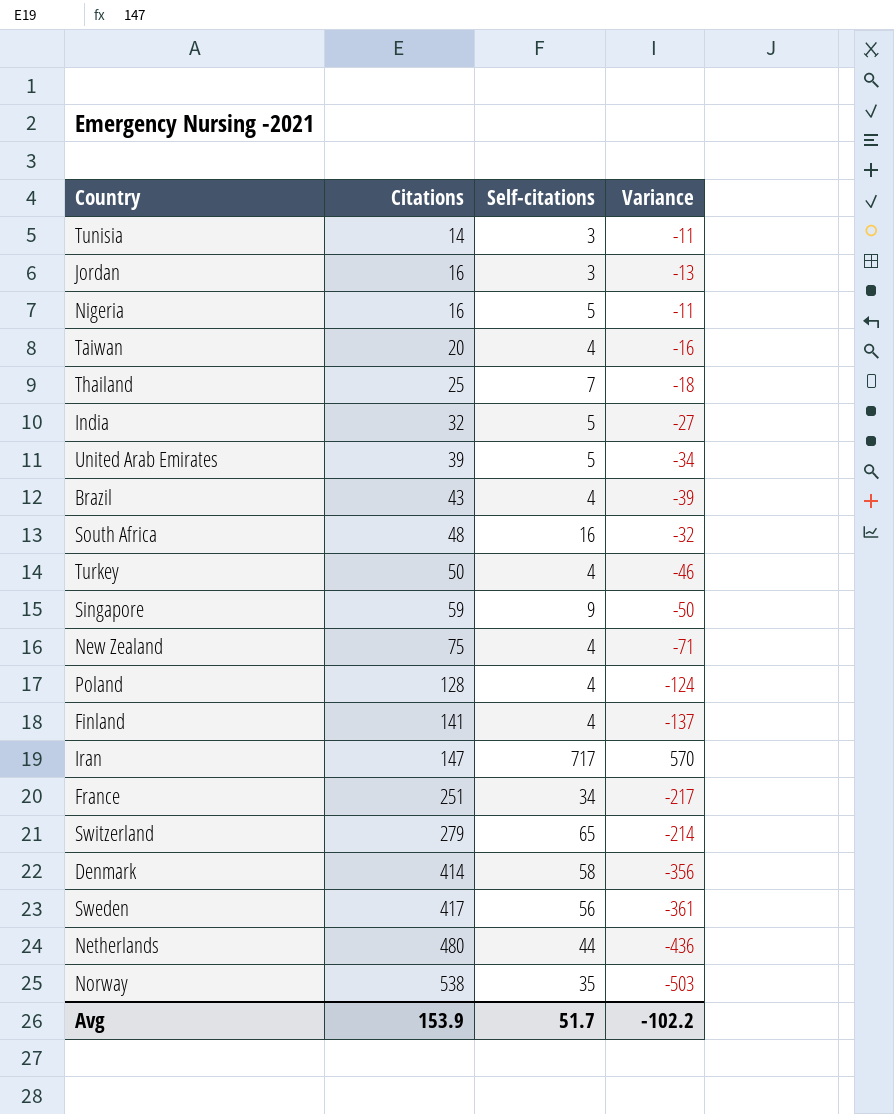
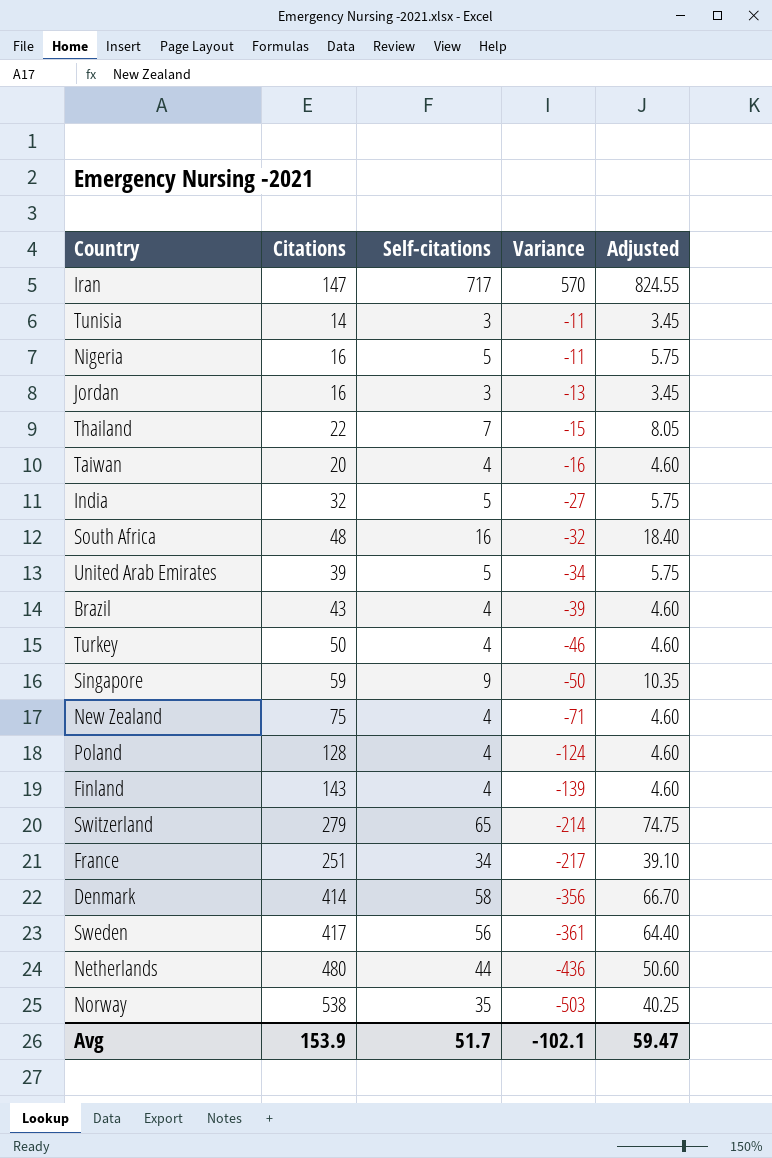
row order: Citations ascending -> Variance descending
column Adjusted | formula: none -> [Self-citations] * 1.15
Thailand | Citations: 25 -> 22
Thailand | Variance: -18 -> -15
Finland | Citations: 141 -> 143
Finland | Variance: -137 -> -139
Avg | Variance: -102.2 -> -102.1

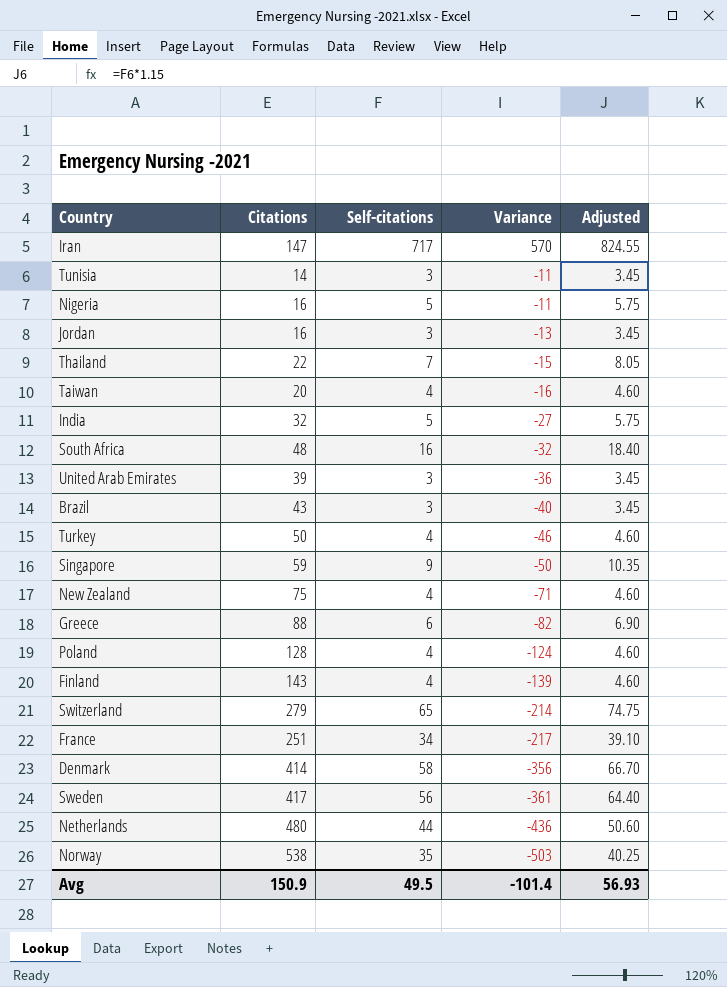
United Arab Emirates | Self-citations: 5 -> 3
United Arab Emirates | Variance: -34 -> -36
United Arab Emirates | Adjusted: 5.75 -> 3.45
Brazil | Self-citations: 4 -> 3
Brazil | Variance: -39 -> -40
Brazil | Adjusted: 4.60 -> 3.45
row Greece: none -> 88 | 6 | -82 | 6.90
Avg | Citations: 153.9 -> 150.9
Avg | Self-citations: 51.7 -> 49.5
Avg | Variance: -102.1 -> -101.4
Avg | Adjusted: 59.47 -> 56.93

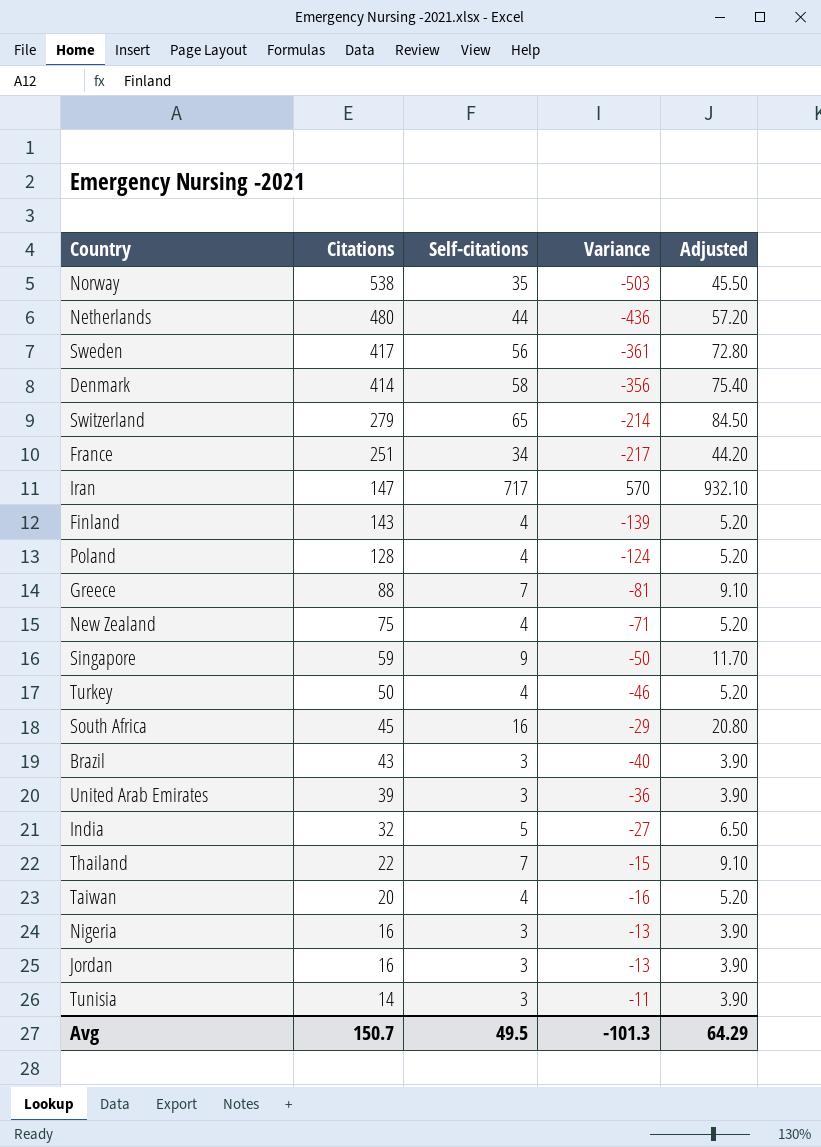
row order: Variance descending -> Citations descending
column Adjusted | formula: [Self-citations] * 1.15 -> [Self-citations] * 1.3
Greece | Self-citations: 6 -> 7
Greece | Variance: -82 -> -81
South Africa | Citations: 48 -> 45
South Africa | Variance: -32 -> -29
Nigeria | Self-citations: 5 -> 3
Nigeria | Variance: -11 -> -13
Avg | Citations: 150.9 -> 150.7
Avg | Variance: -101.4 -> -101.3
Avg | Adjusted: 56.93 -> 64.29

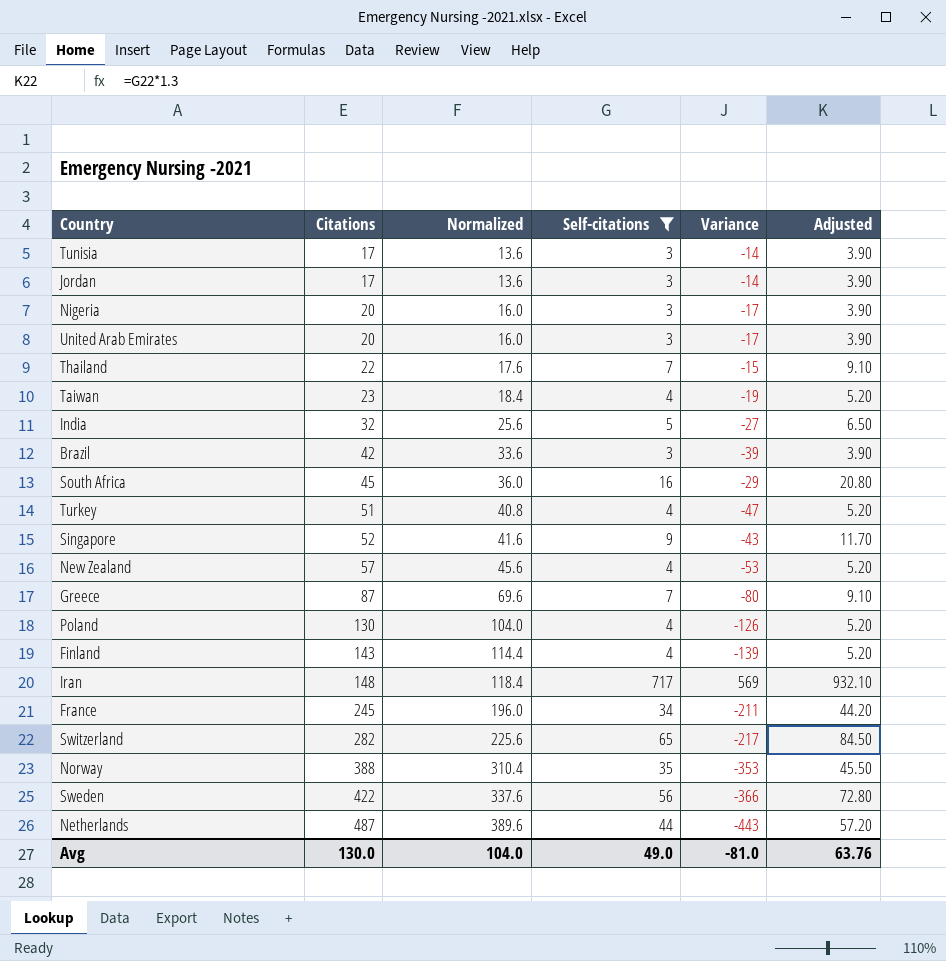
filter: none -> Self-citations != 58
row order: Citations descending -> Citations ascending
column Normalized | formula: none -> [Citations] * 0.8
Tunisia | Citations: 14 -> 17
Tunisia | Variance: -11 -> -14
Jordan | Citations: 16 -> 17
Jordan | Variance: -13 -> -14
Nigeria | Citations: 16 -> 20
Nigeria | Variance: -13 -> -17
United Arab Emirates | Citations: 39 -> 20
United Arab Emirates | Variance: -36 -> -17
Taiwan | Citations: 20 -> 23
Taiwan | Variance: -16 -> -19
Brazil | Citations: 43 -> 42
Brazil | Variance: -40 -> -39
Turkey | Citations: 50 -> 51
Turkey | Variance: -46 -> -47
Singapore | Citations: 59 -> 52
Singapore | Variance: -50 -> -43
New Zealand | Citations: 75 -> 57
New Zealand | Variance: -71 -> -53
Greece | Citations: 88 -> 87
Greece | Variance: -81 -> -80
Poland | Citations: 128 -> 130
Poland | Variance: -124 -> -126
Iran | Citations: 147 -> 148
Iran | Variance: 570 -> 569
France | Citations: 251 -> 245
France | Variance: -217 -> -211
Switzerland | Citations: 279 -> 282
Switzerland | Variance: -214 -> -217
Norway | Citations: 538 -> 388
Norway | Variance: -503 -> -353
Sweden | Citations: 417 -> 422
Sweden | Variance: -361 -> -366
Netherlands | Citations: 480 -> 487
Netherlands | Variance: -436 -> -443
Avg | Citations: 150.7 -> 130.0
Avg | Self-citations: 49.5 -> 49.0
Avg | Variance: -101.3 -> -81.0
Avg | Adjusted: 64.29 -> 63.76

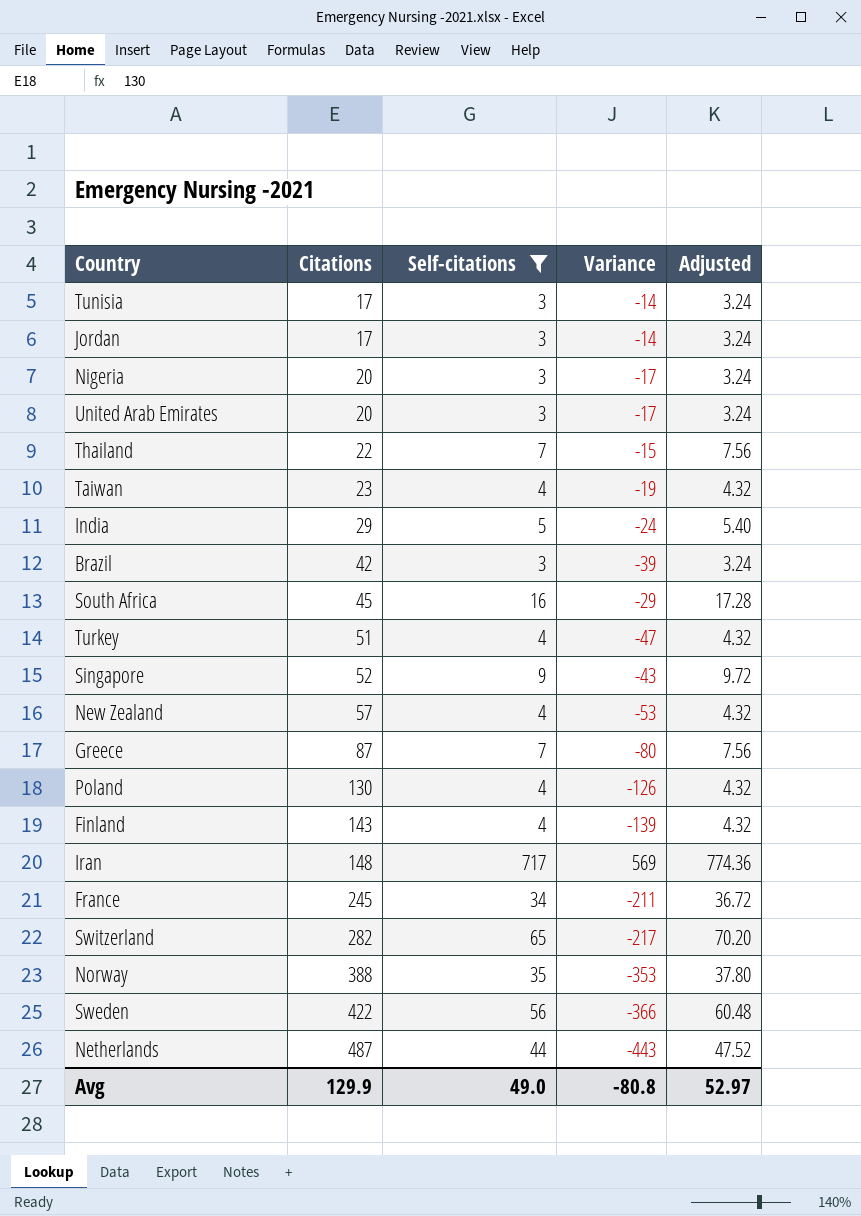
column Normalized | formula: [Citations] * 0.8 -> none
column Adjusted | formula: [Self-citations] * 1.3 -> [Self-citations] * 1.08
India | Citations: 32 -> 29
India | Variance: -27 -> -24
Avg | Citations: 130.0 -> 129.9
Avg | Variance: -81.0 -> -80.8
Avg | Adjusted: 63.76 -> 52.97

